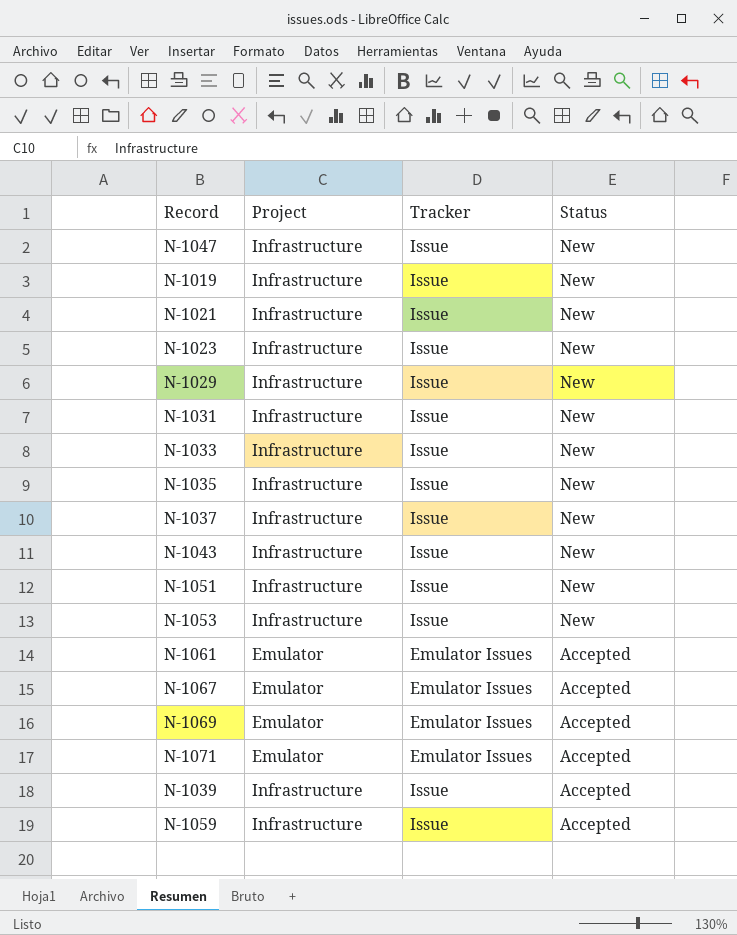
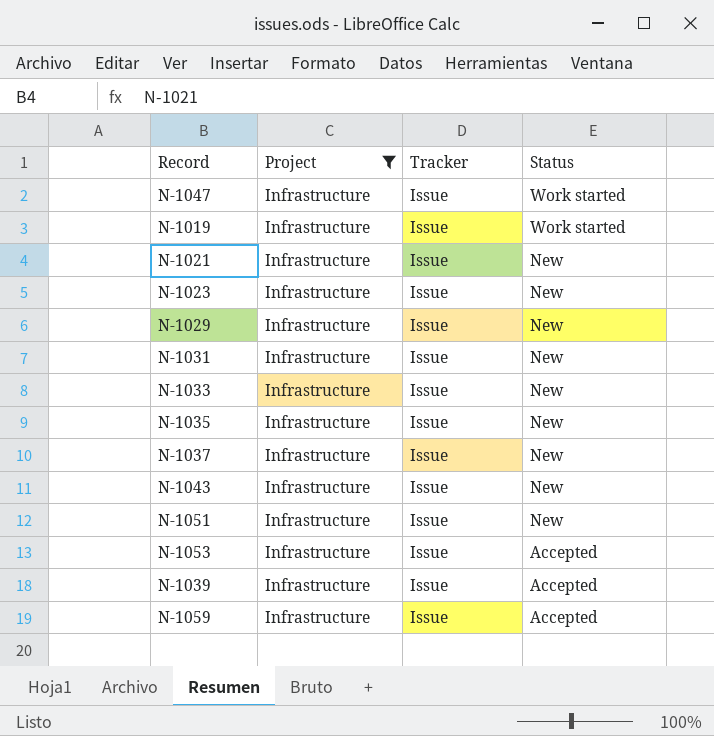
filter: none -> Project = Infrastructure
N-1047 | Status: New -> Work started
N-1019 | Status: New -> Work started
N-1053 | Status: New -> Accepted

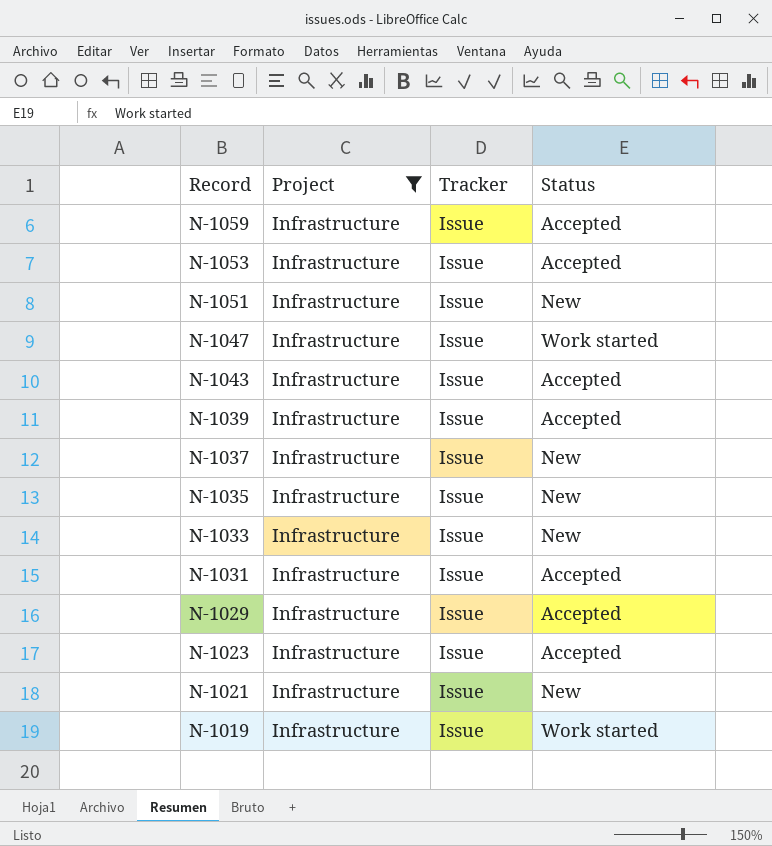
row order: Status descending -> Record descending
N-1043 | Status: New -> Accepted
N-1031 | Status: New -> Accepted
N-1029 | Status: New -> Accepted
N-1023 | Status: New -> Accepted

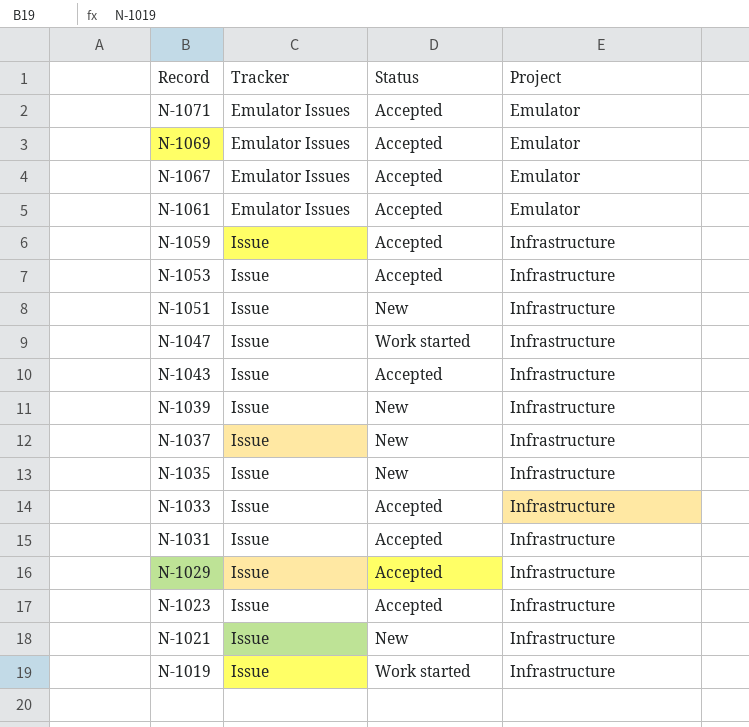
filter: Project = Infrastructure -> none
column Project | position: 2 -> 4
N-1039 | Status: Accepted -> New
N-1033 | Status: New -> Accepted

